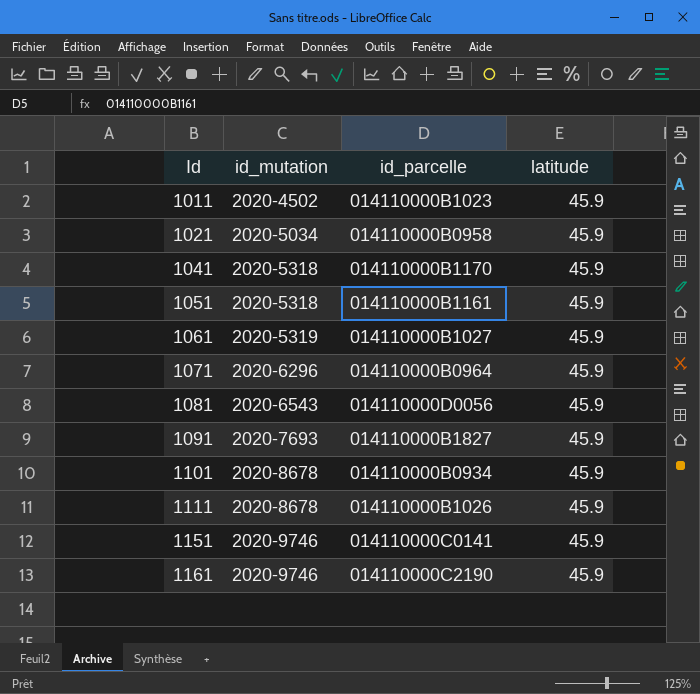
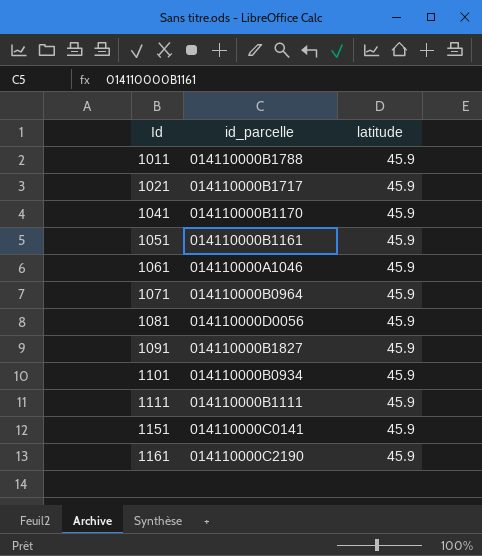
column id_mutation | position: 2 -> none
1011 | id_parcelle: 014110000B1023 -> 014110000B1788
1021 | id_parcelle: 014110000B0958 -> 014110000B1717
1061 | id_parcelle: 014110000B1027 -> 014110000A1046
1111 | id_parcelle: 014110000B1026 -> 014110000B1111

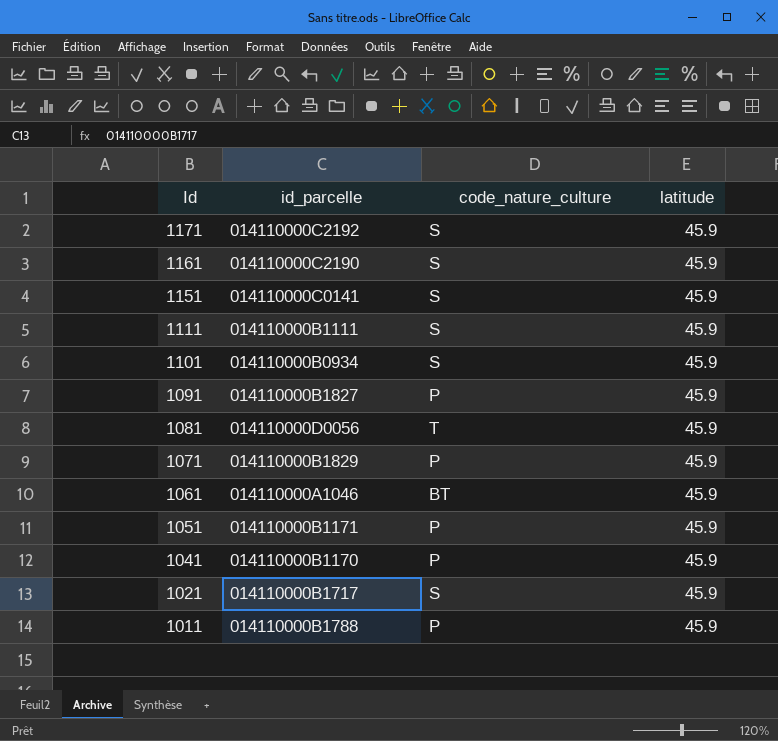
row order: Id ascending -> Id descending
column code_nature_culture | position: none -> 3
row 1171: none -> 014110000C2192 | S | 45.9
1071 | id_parcelle: 014110000B0964 -> 014110000B1829
1051 | id_parcelle: 014110000B1161 -> 014110000B1171

